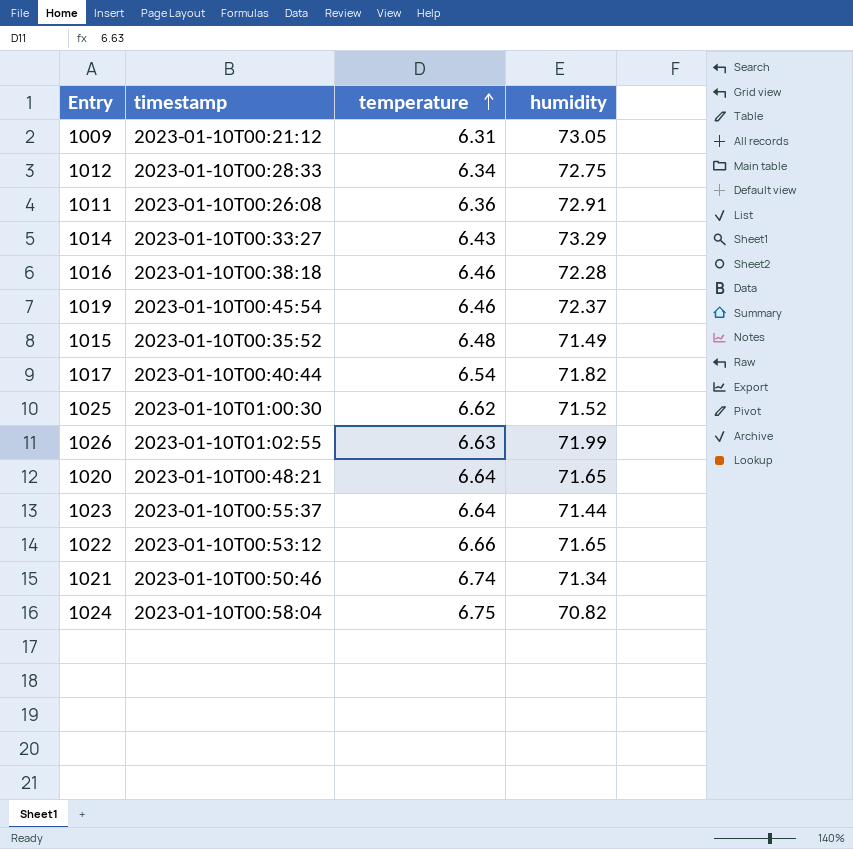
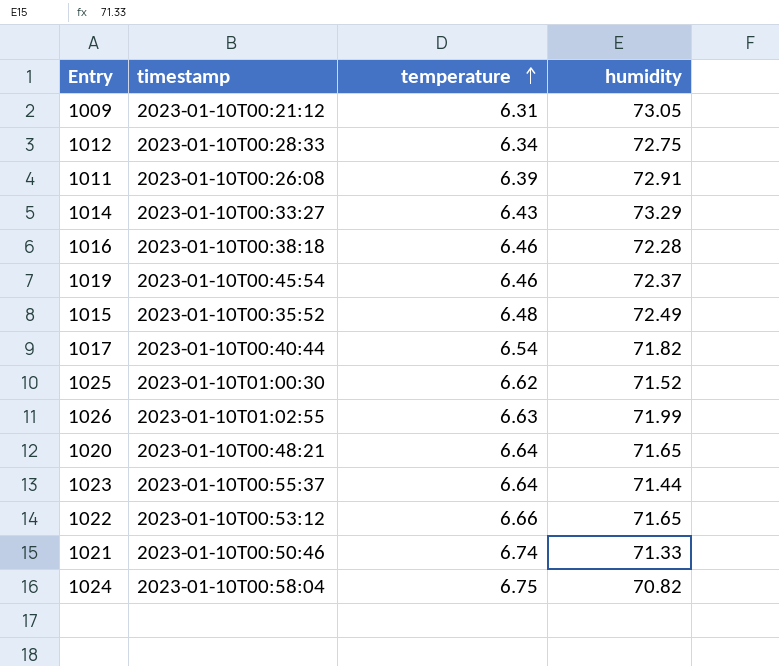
1011 | temperature: 6.36 -> 6.39
1015 | humidity: 71.49 -> 72.49
1021 | humidity: 71.34 -> 71.33

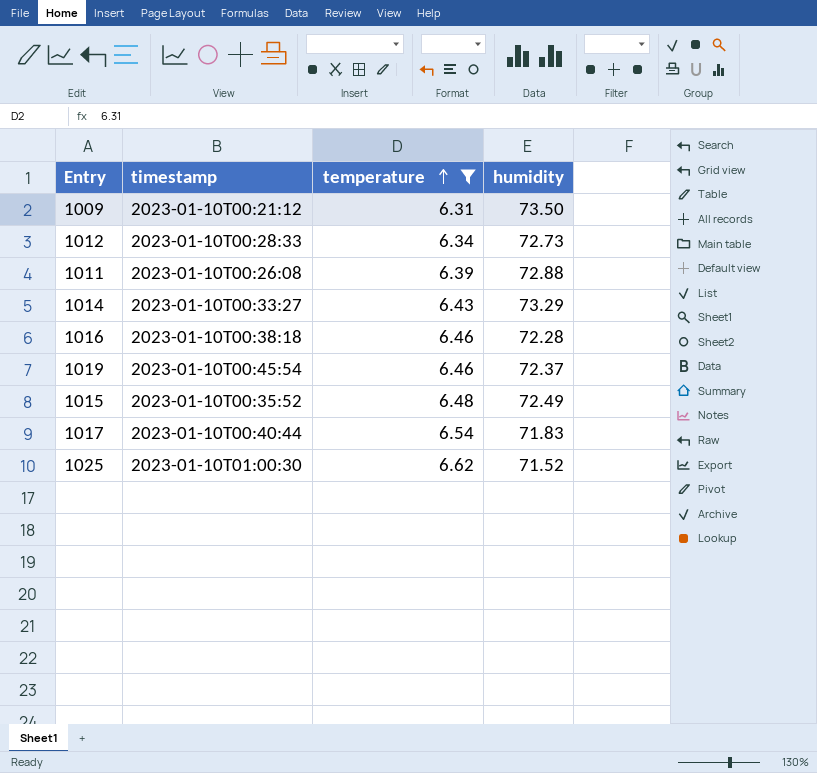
filter: none -> temperature <= 6.62
1009 | humidity: 73.05 -> 73.50
1012 | humidity: 72.75 -> 72.73
1011 | humidity: 72.91 -> 72.88
1017 | humidity: 71.82 -> 71.83

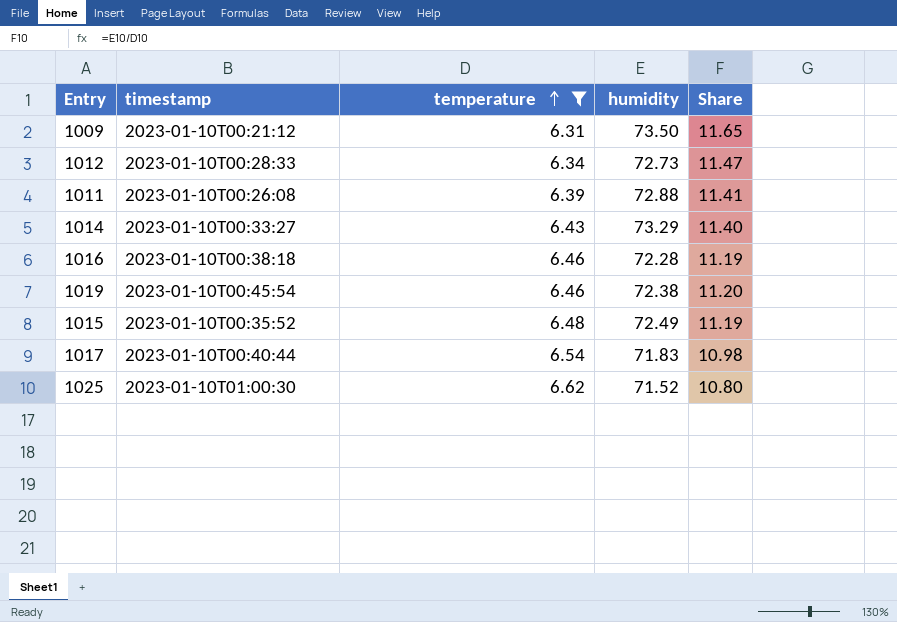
column Share | formula: none -> [humidity] / [temperature]
1019 | humidity: 72.37 -> 72.38

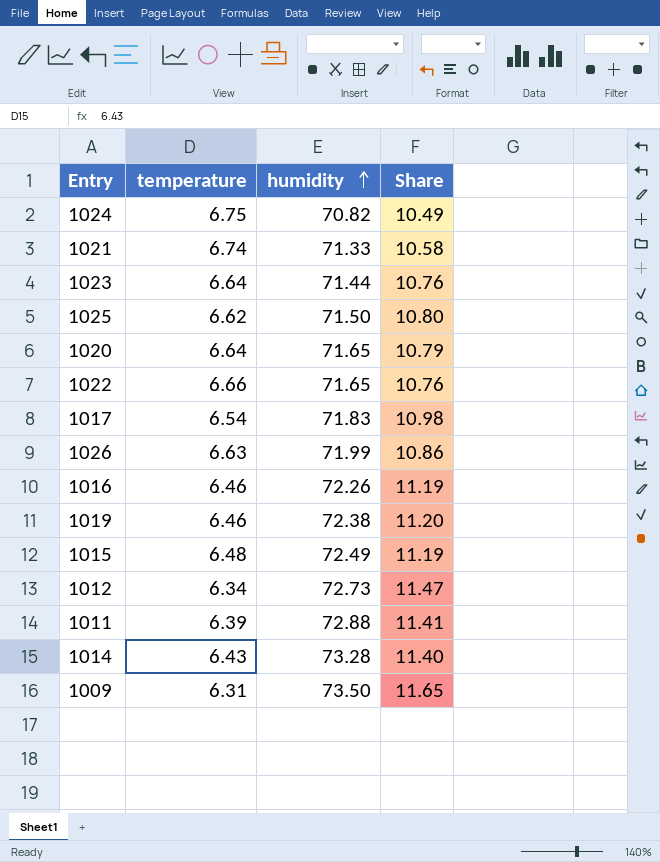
filter: temperature <= 6.62 -> none
row order: temperature ascending -> humidity ascending
column timestamp | position: 2 -> none
1025 | humidity: 71.52 -> 71.50
1016 | humidity: 72.28 -> 72.26
1014 | humidity: 73.29 -> 73.28

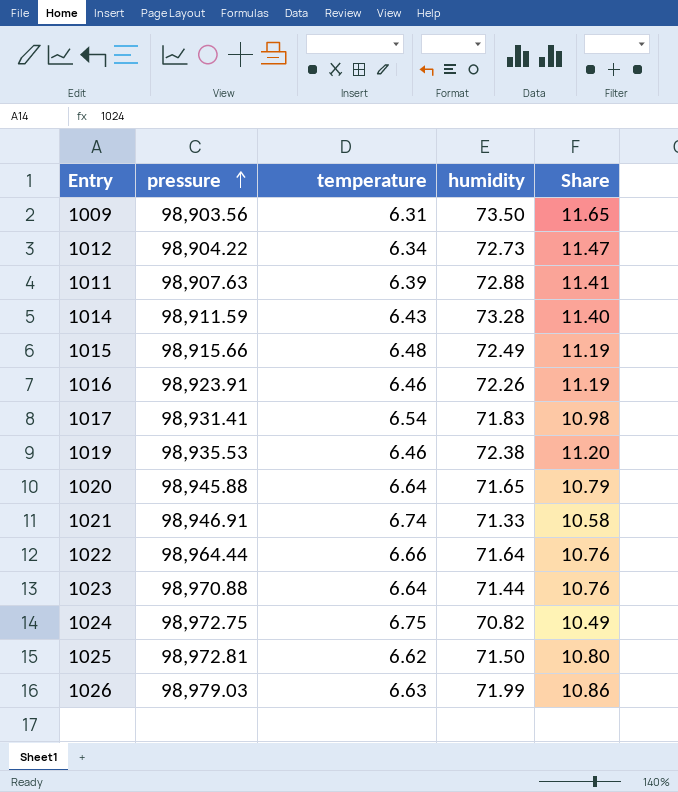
row order: humidity ascending -> pressure ascending
column pressure | position: none -> 2
1022 | humidity: 71.65 -> 71.64

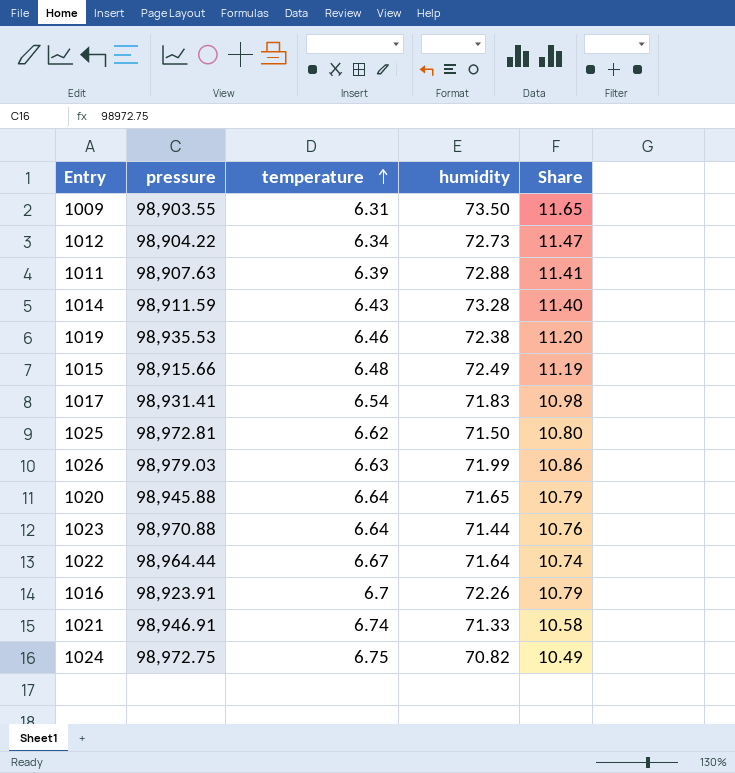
row order: pressure ascending -> temperature ascending
1009 | pressure: 98,903.56 -> 98,903.55
1022 | temperature: 6.66 -> 6.67
1022 | Share: 10.76 -> 10.74
1016 | temperature: 6.46 -> 6.7
1016 | Share: 11.19 -> 10.79

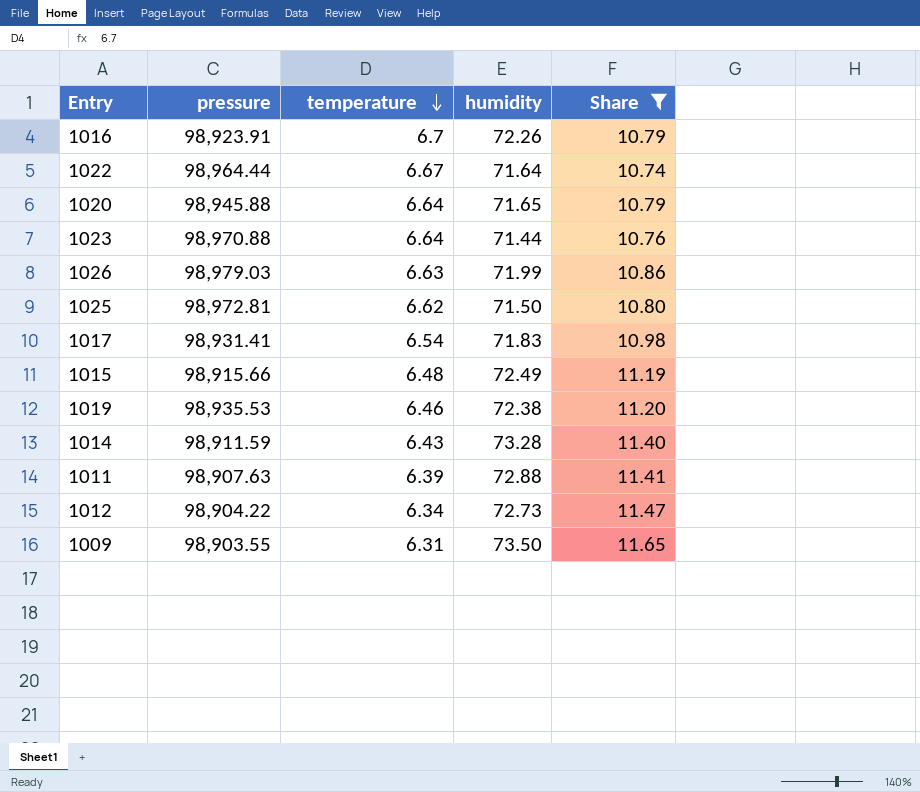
filter: none -> Share >= 10.74
row order: temperature ascending -> temperature descending

